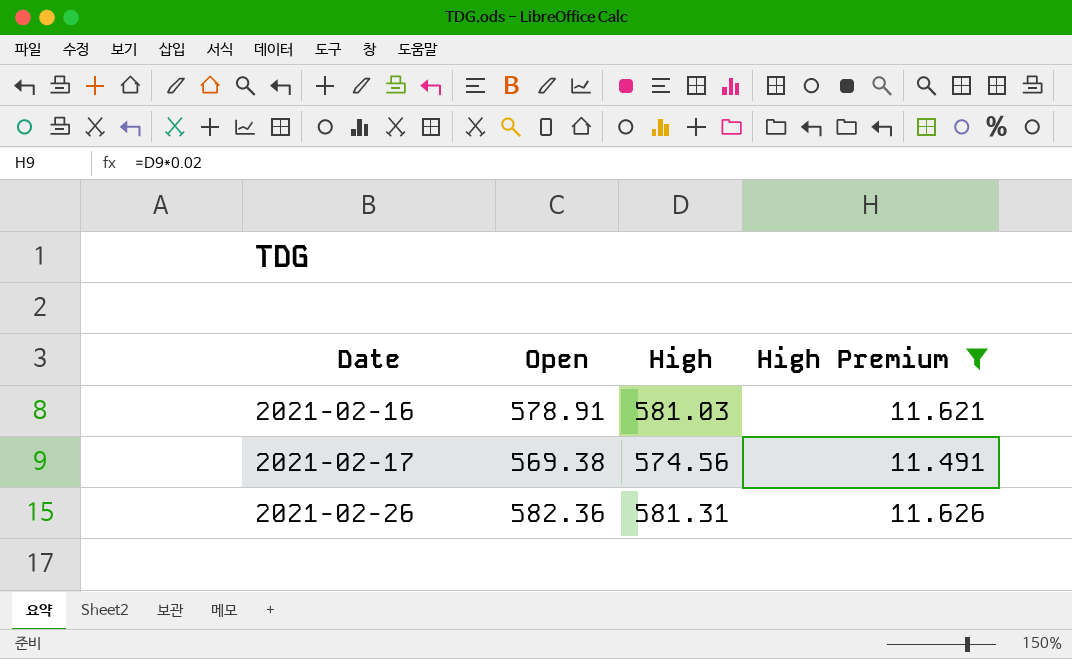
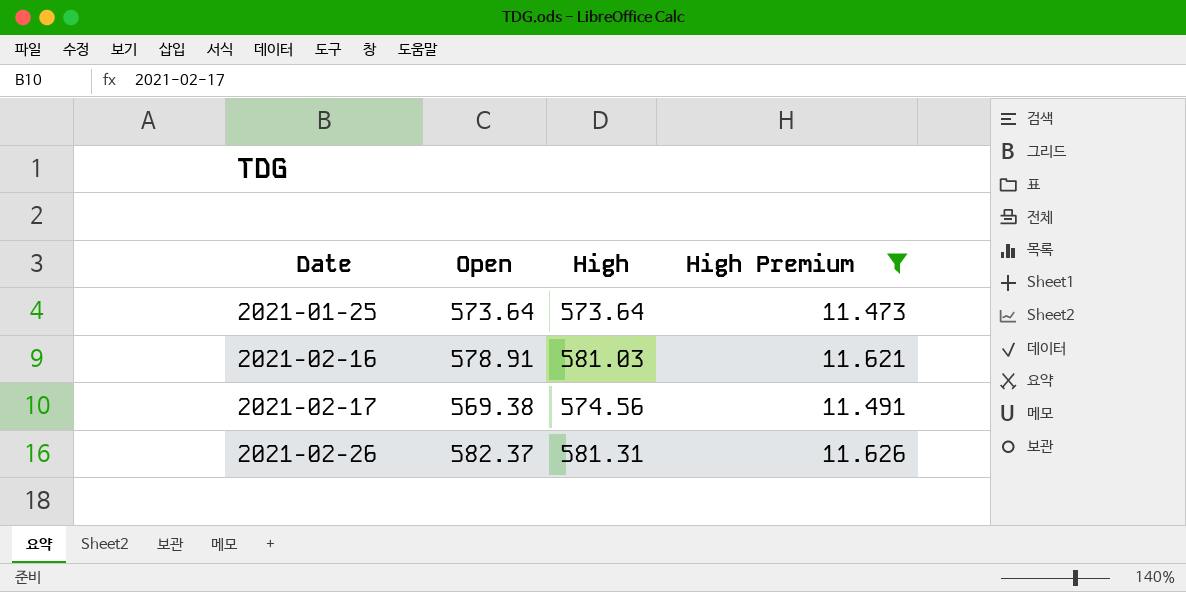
row 2021-01-25: none -> 573.64 | 573.64 | 11.473
2021-02-26 | Open: 582.36 -> 582.37

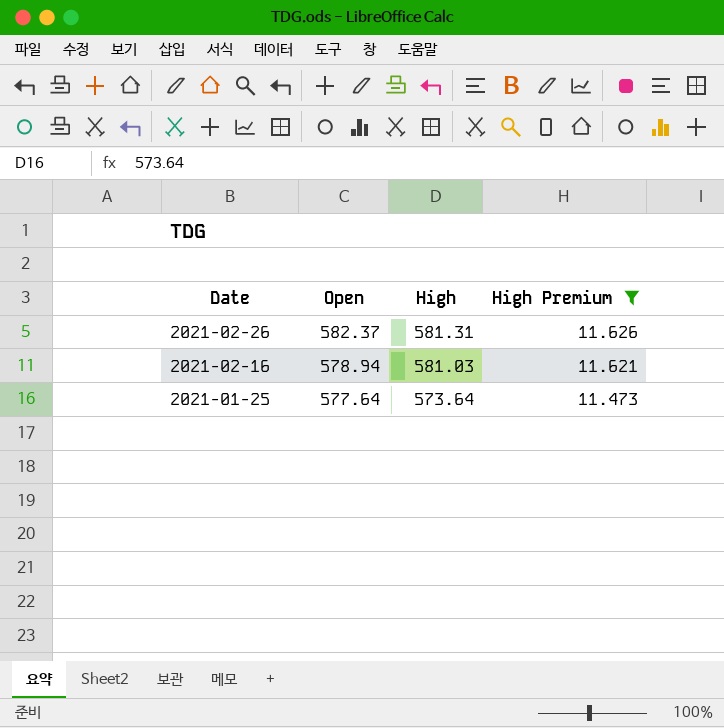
row order: Date ascending -> Date descending
row 2021-02-17: 569.38 | 574.56 | 11.491 -> none
2021-02-16 | Open: 578.91 -> 578.94
2021-01-25 | Open: 573.64 -> 577.64

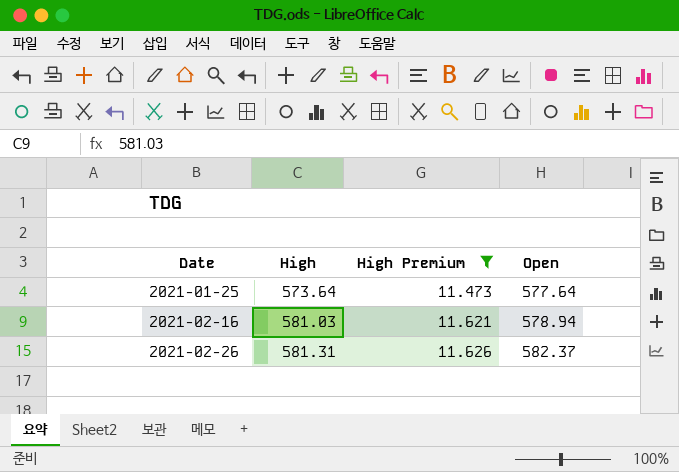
row order: Date descending -> Date ascending
column Open | position: 2 -> 4

